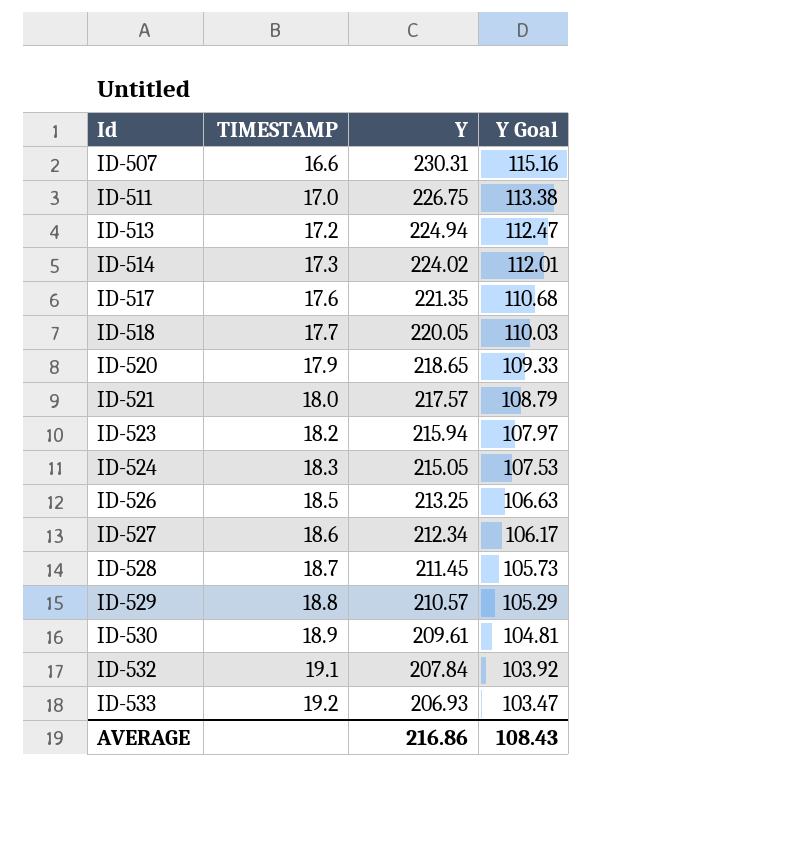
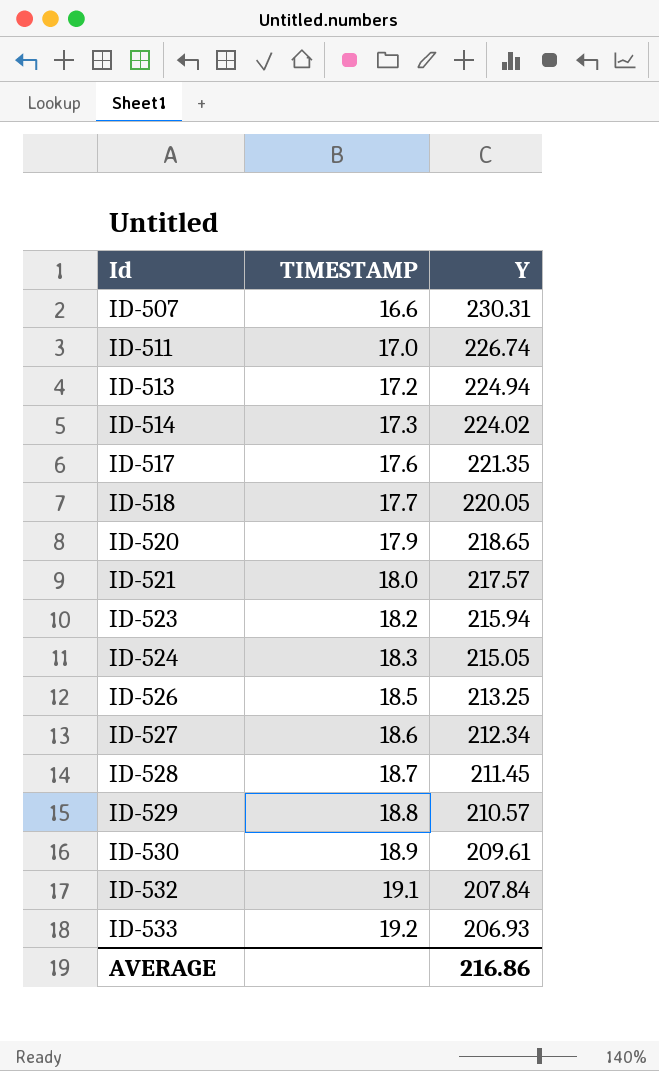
column Y Goal | formula: [Y] * 0.5 -> none
ID-511 | Y: 226.75 -> 226.74

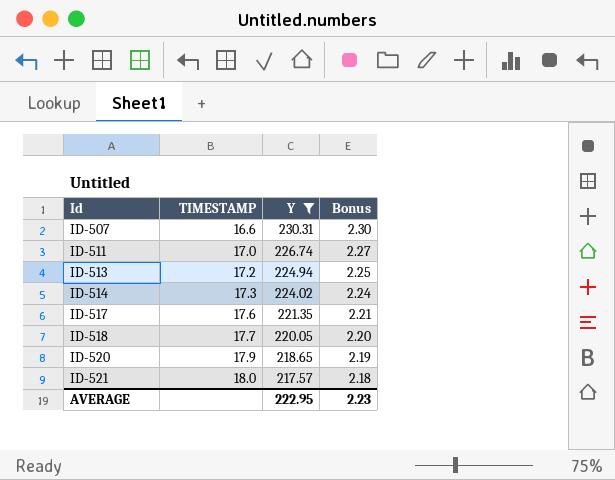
filter: none -> Y >= 217.57
column Bonus | formula: none -> [Y] * 0.01
AVERAGE | Y: 216.86 -> 222.95

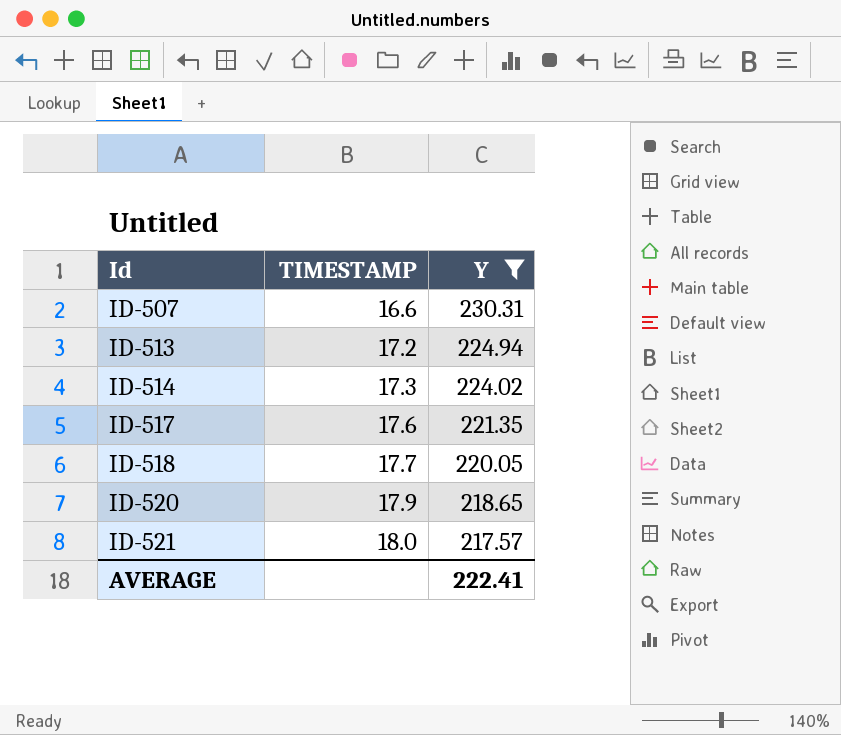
column Bonus | formula: [Y] * 0.01 -> none
row ID-511: 17.0 | 226.74 | 2.27 -> none
AVERAGE | Y: 222.95 -> 222.41

